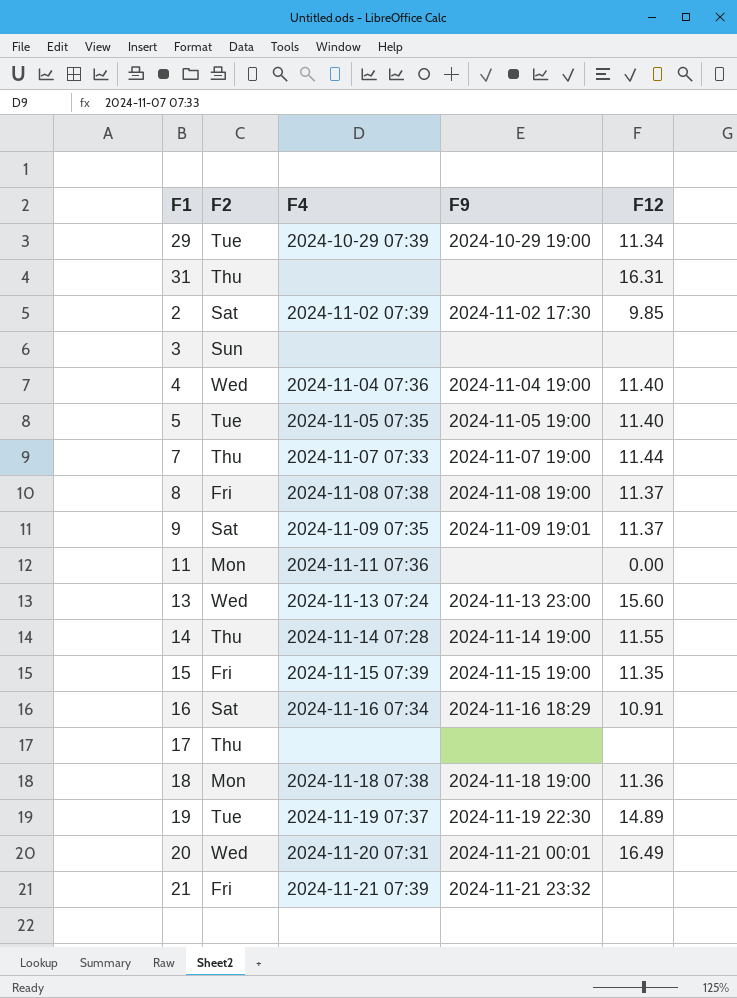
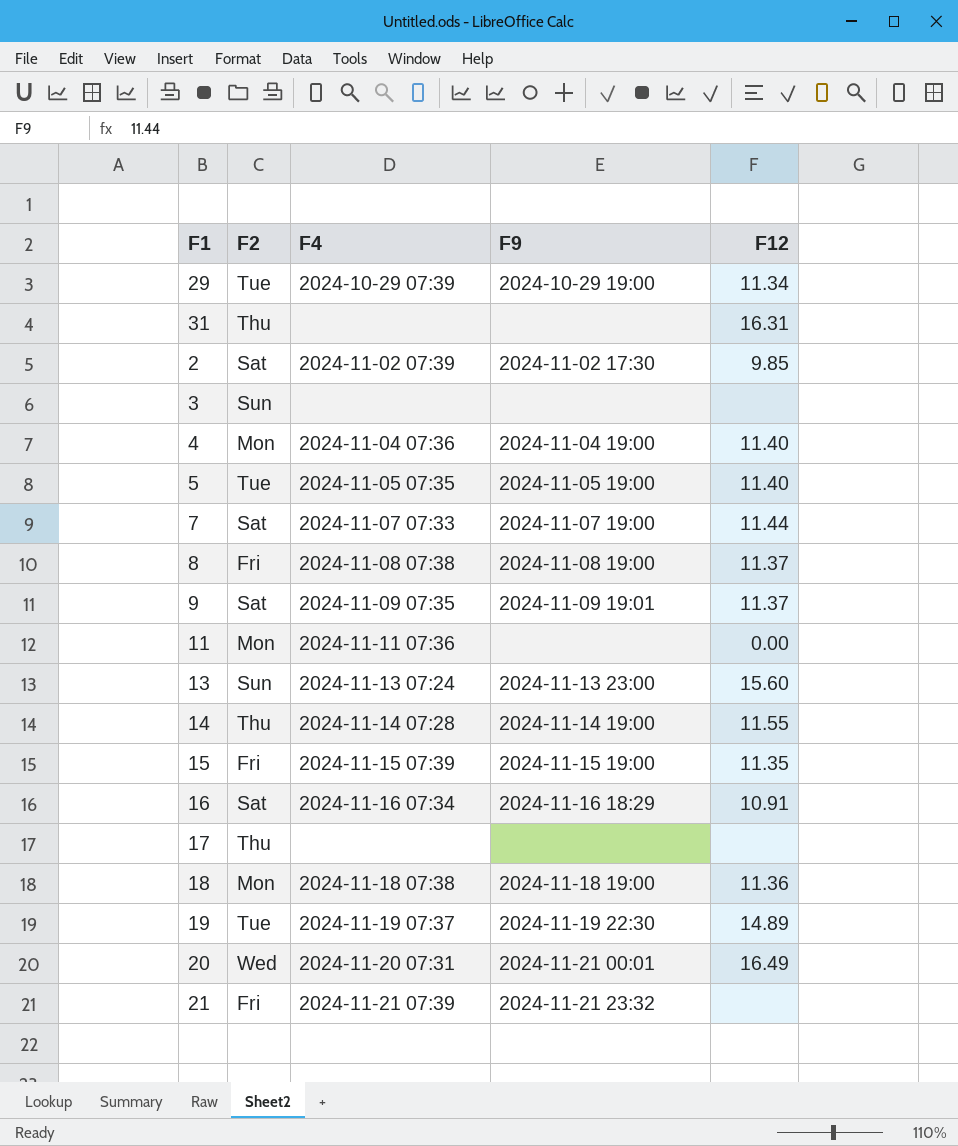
4 | F2: Wed -> Mon
7 | F2: Thu -> Sat
13 | F2: Wed -> Sun

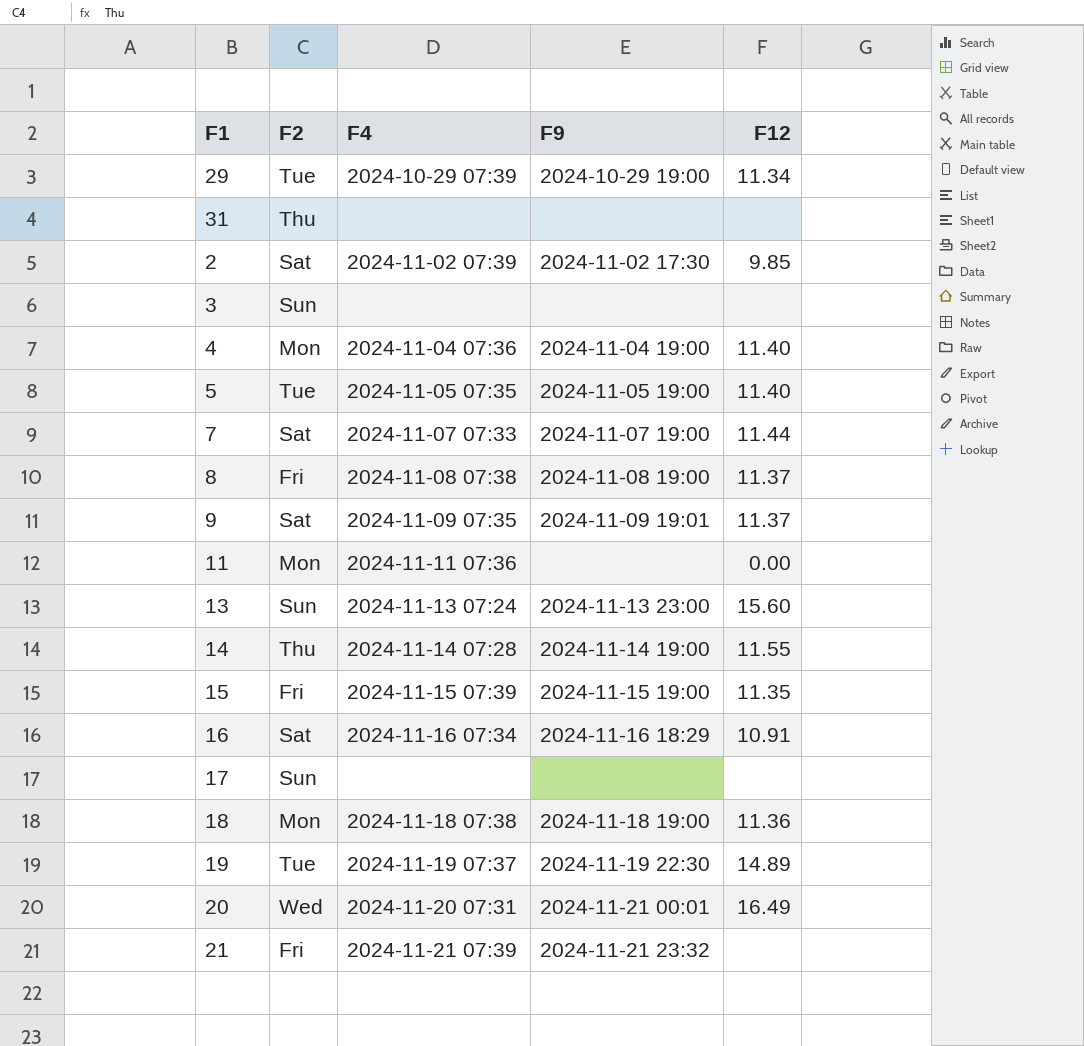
31 | F12: 16.31 -> none
17 | F2: Thu -> Sun

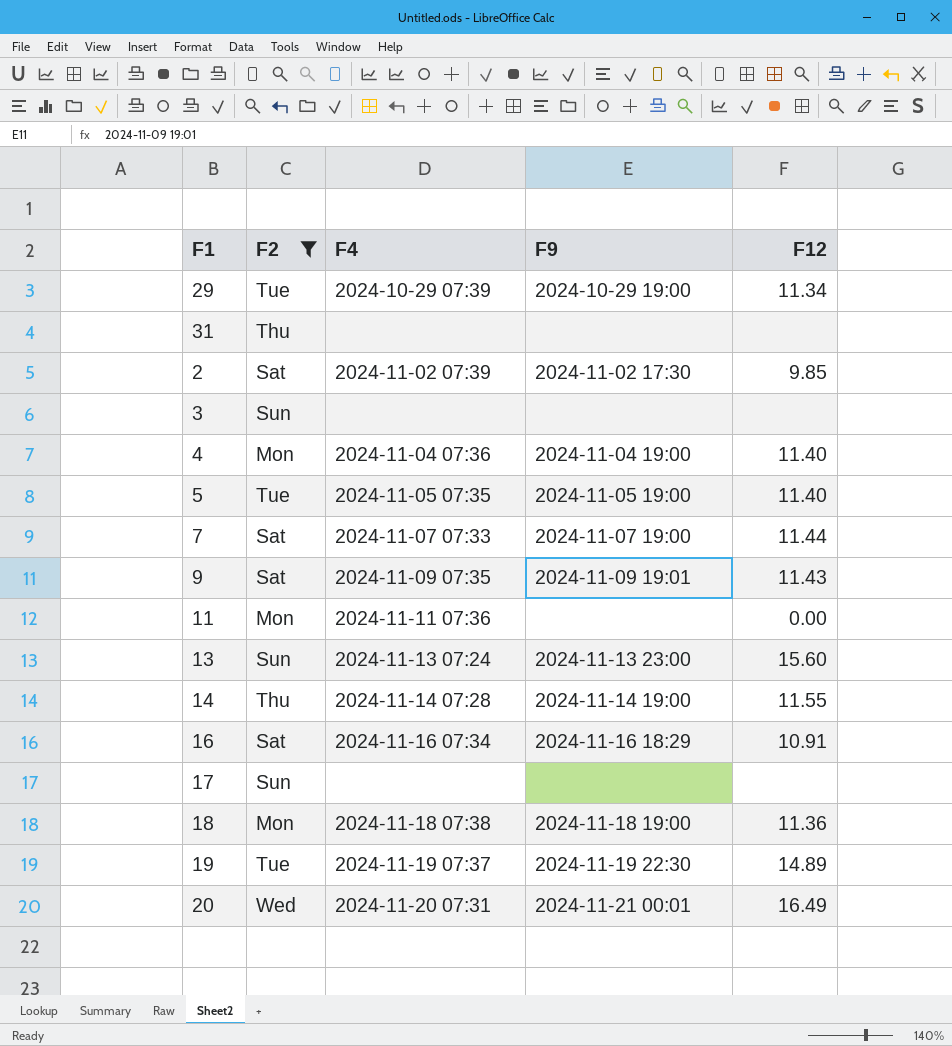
filter: none -> F2 != Fri
9 | F12: 11.37 -> 11.43

